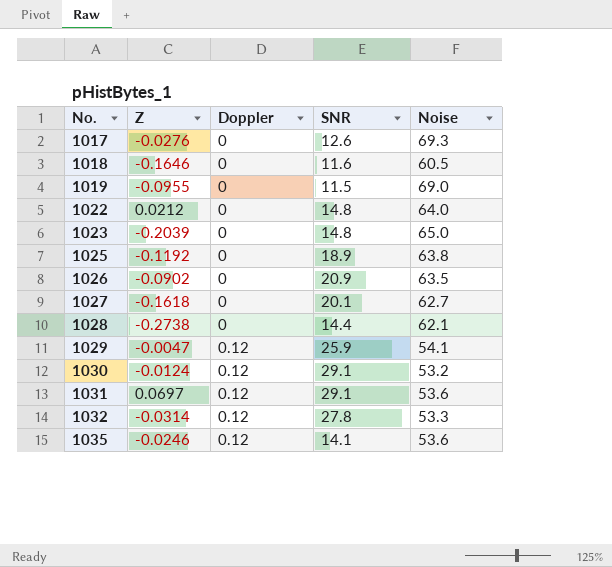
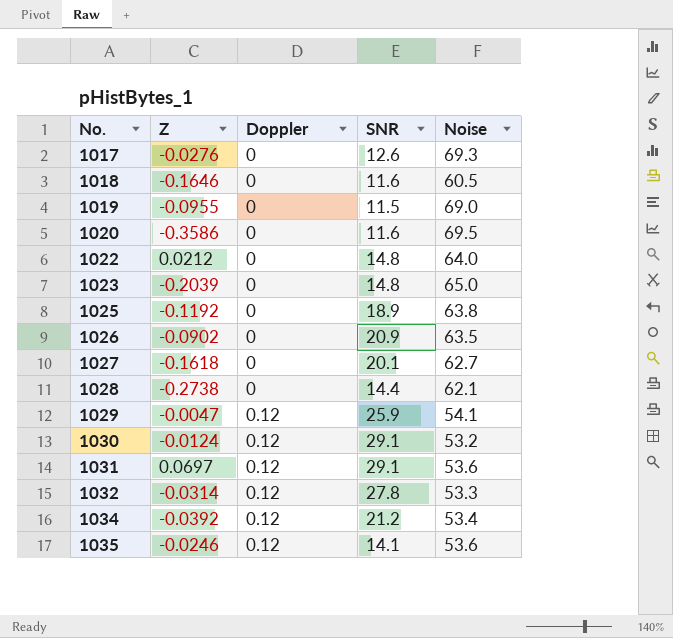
row 1020: none -> -0.3586 | 0 | 11.6 | 69.5
row 1034: none -> -0.0392 | 0.12 | 21.2 | 53.4

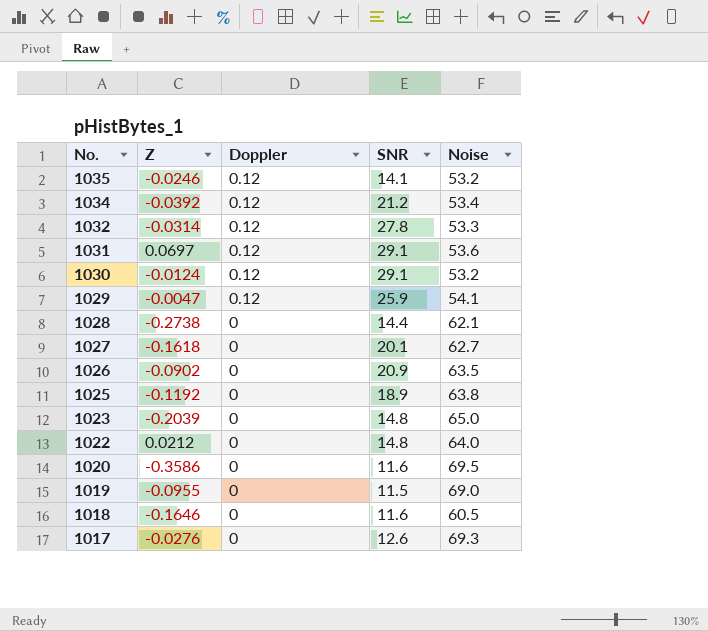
row order: No. ascending -> No. descending
1035 | Noise: 53.6 -> 53.2

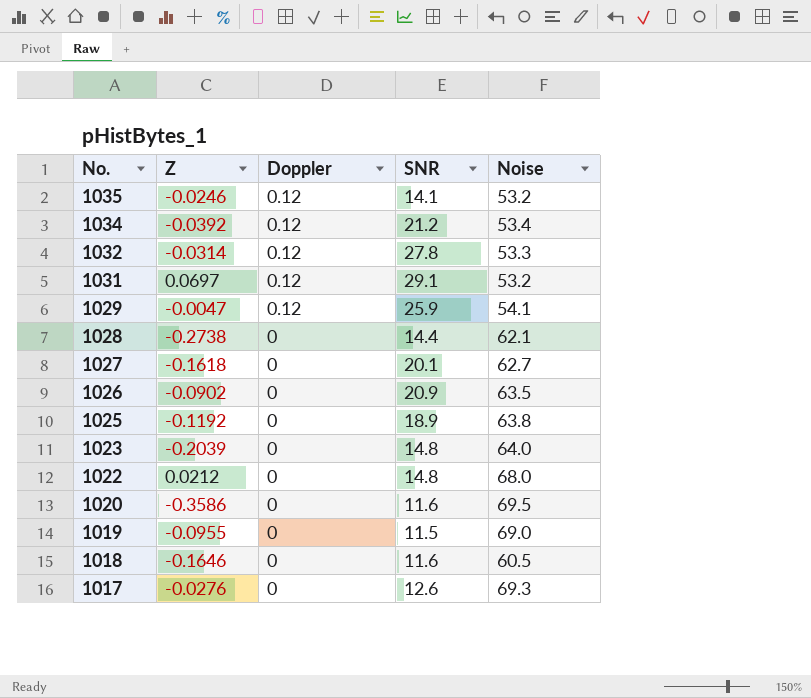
row 1030: -0.0124 | 0.12 | 29.1 | 53.2 -> none
1031 | Noise: 53.6 -> 53.2
1023 | Noise: 65.0 -> 64.0
1022 | Noise: 64.0 -> 68.0

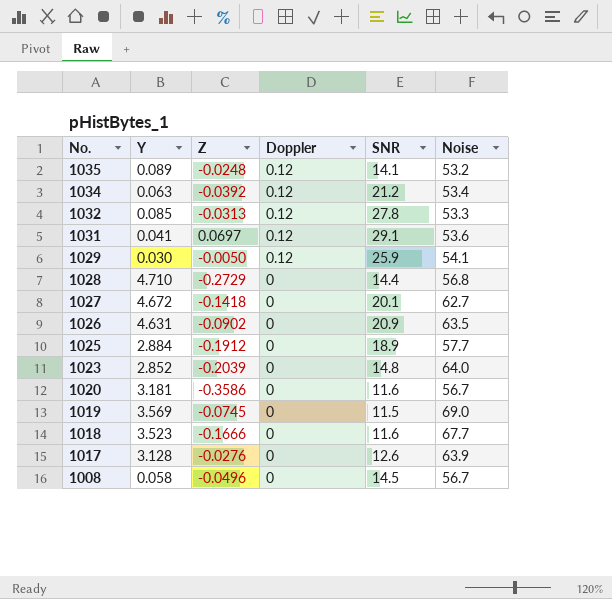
column Y | position: none -> 2
row 1022: 0.0212 | 0 | 14.8 | 68.0 -> none
1035 | Z: -0.0246 -> -0.0248
1032 | Z: -0.0314 -> -0.0313
1031 | Noise: 53.2 -> 53.6
1029 | Z: -0.0047 -> -0.0050
1028 | Z: -0.2738 -> -0.2729
1028 | Noise: 62.1 -> 56.8
1027 | Z: -0.1618 -> -0.1418
1025 | Z: -0.1192 -> -0.1912
1025 | Noise: 63.8 -> 57.7
1020 | Noise: 69.5 -> 56.7
1019 | Z: -0.0955 -> -0.0745
1018 | Z: -0.1646 -> -0.1666
1018 | Noise: 60.5 -> 67.7
1017 | Noise: 69.3 -> 63.9
row 1008: none -> 0.058 | -0.0496 | 0 | 14.5 | 56.7

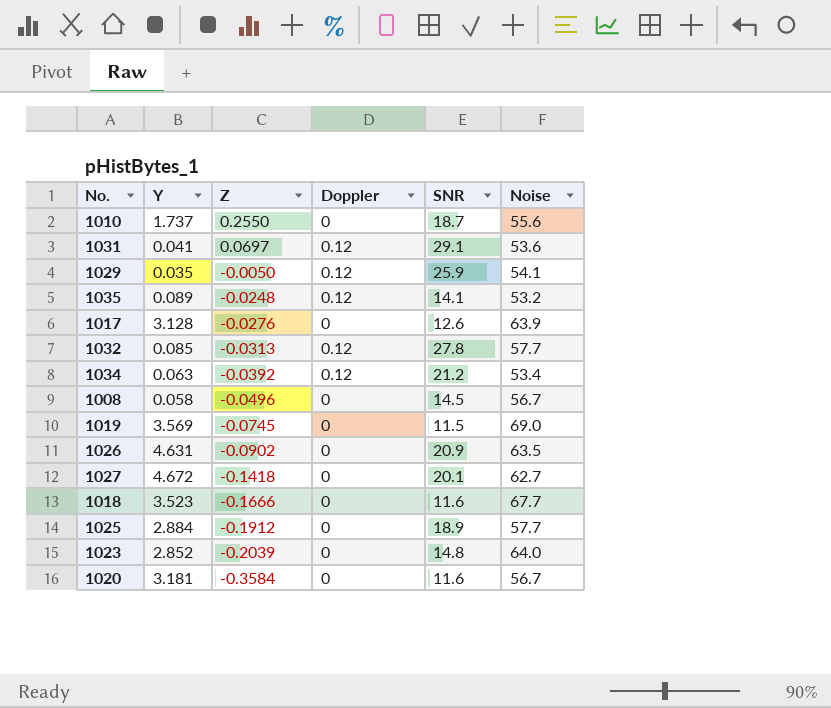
row order: No. descending -> Z descending
row 1028: 4.710 | -0.2729 | 0 | 14.4 | 56.8 -> none
row 1010: none -> 1.737 | 0.2550 | 0 | 18.7 | 55.6
1029 | Y: 0.030 -> 0.035
1032 | Noise: 53.3 -> 57.7
1020 | Z: -0.3586 -> -0.3584

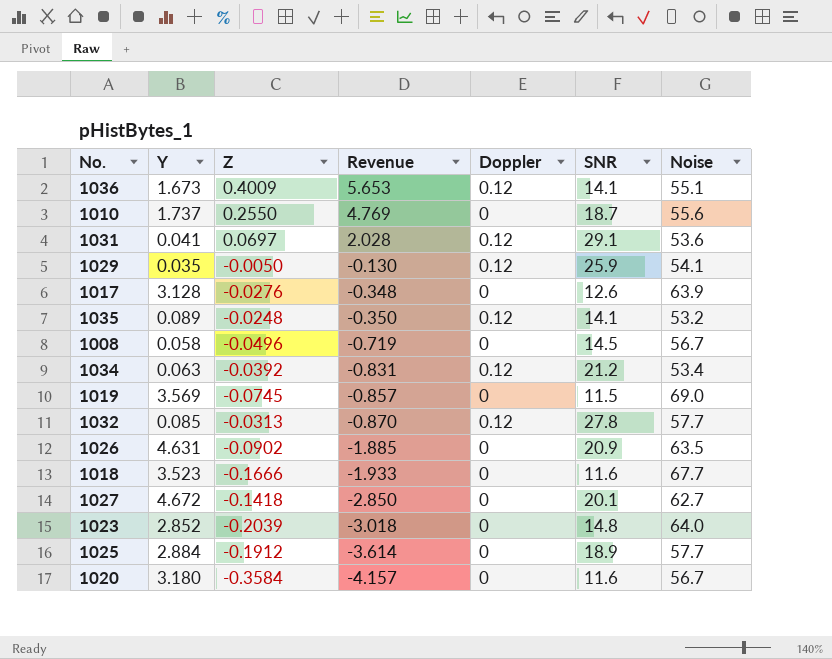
row order: Z descending -> Revenue descending
column Revenue | formula: none -> [Z] * [SNR]
row 1036: none -> 1.673 | 0.4009 | 5.653 | 0.12 | 14.1 | 55.1
1020 | Y: 3.181 -> 3.180

